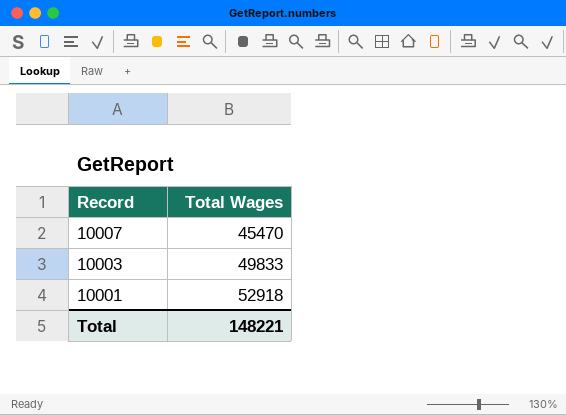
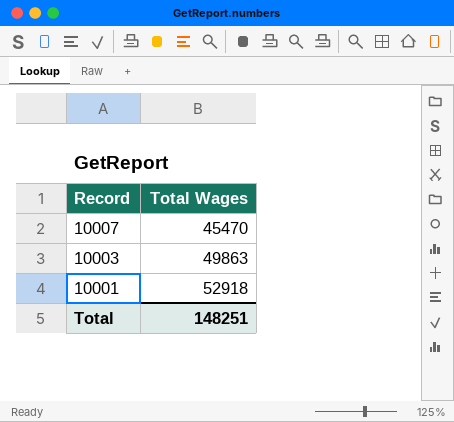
10003 | Total Wages: 49833 -> 49863
Total | Total Wages: 148221 -> 148251

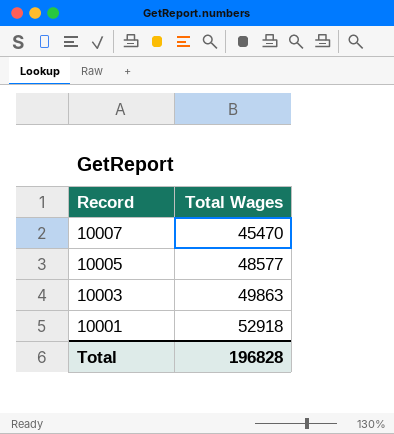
row 10005: none -> 48577
Total | Total Wages: 148251 -> 196828

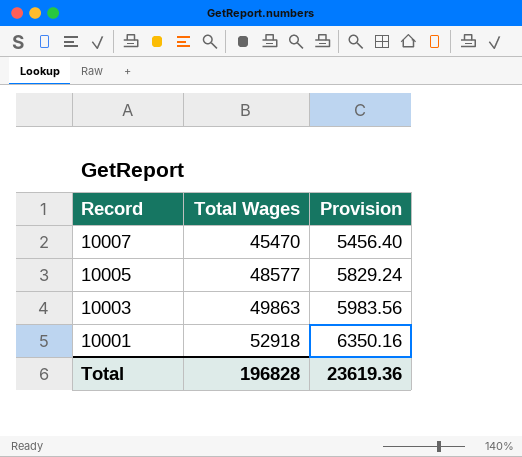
column Provision | formula: none -> [Total Wages] * 0.12

